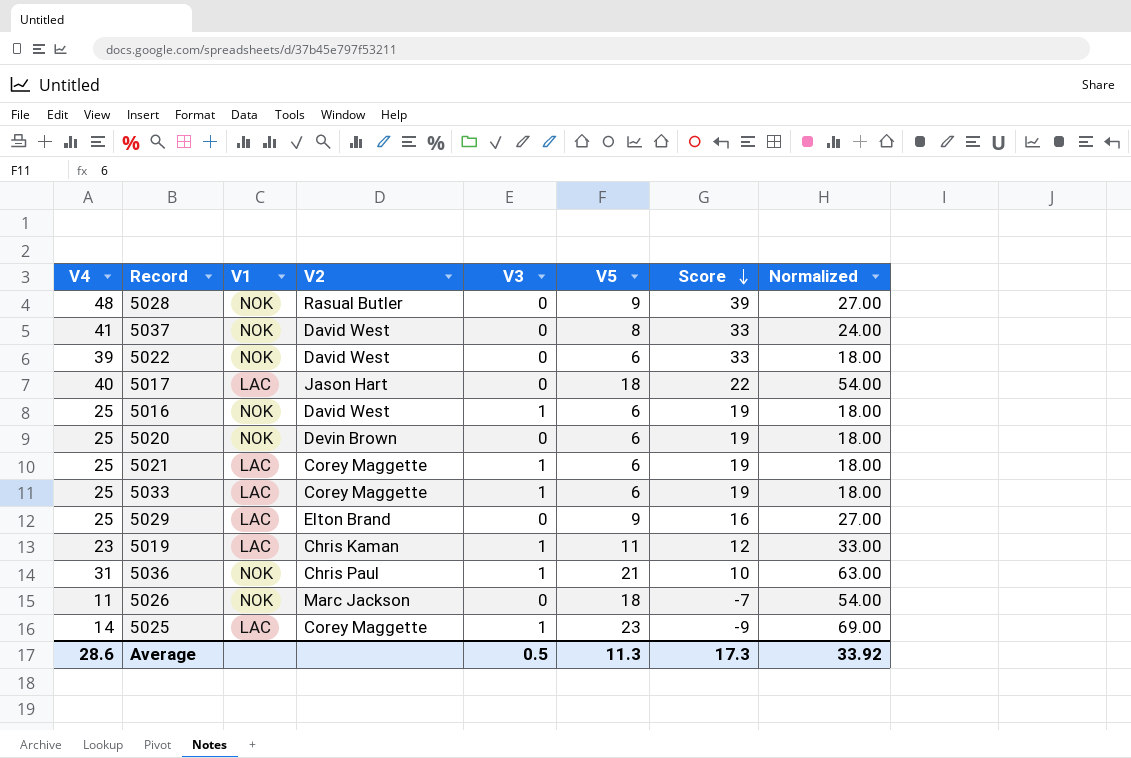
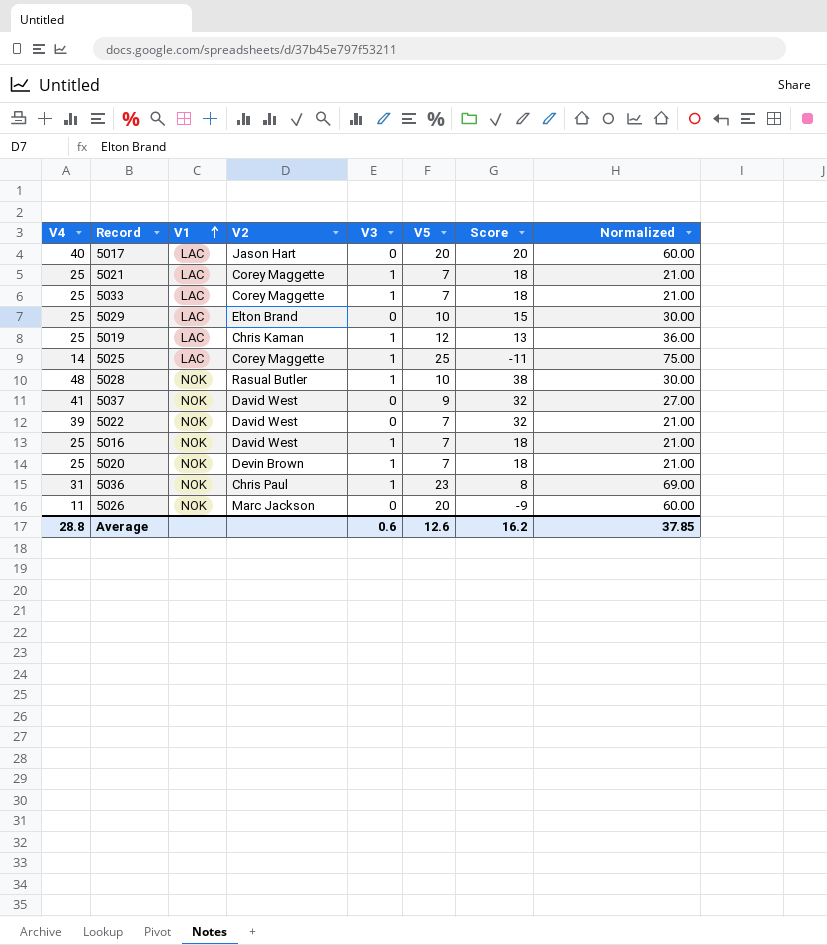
row order: Score descending -> V1 ascending
5017 | V5: 18 -> 20
5017 | Score: 22 -> 20
5017 | Normalized: 54.00 -> 60.00
5021 | V5: 6 -> 7
5021 | Score: 19 -> 18
5021 | Normalized: 18.00 -> 21.00
5033 | V5: 6 -> 7
5033 | Score: 19 -> 18
5033 | Normalized: 18.00 -> 21.00
5029 | V5: 9 -> 10
5029 | Score: 16 -> 15
5029 | Normalized: 27.00 -> 30.00
5019 | V4: 23 -> 25
5019 | V5: 11 -> 12
5019 | Score: 12 -> 13
5019 | Normalized: 33.00 -> 36.00
5025 | V5: 23 -> 25
5025 | Score: -9 -> -11
5025 | Normalized: 69.00 -> 75.00
5028 | V3: 0 -> 1
5028 | V5: 9 -> 10
5028 | Score: 39 -> 38
5028 | Normalized: 27.00 -> 30.00
5037 | V5: 8 -> 9
5037 | Score: 33 -> 32
5037 | Normalized: 24.00 -> 27.00
5022 | V5: 6 -> 7
5022 | Score: 33 -> 32
5022 | Normalized: 18.00 -> 21.00
5016 | V5: 6 -> 7
5016 | Score: 19 -> 18
5016 | Normalized: 18.00 -> 21.00
5020 | V3: 0 -> 1
5020 | V5: 6 -> 7
5020 | Score: 19 -> 18
5020 | Normalized: 18.00 -> 21.00
5036 | V5: 21 -> 23
5036 | Score: 10 -> 8
5036 | Normalized: 63.00 -> 69.00
5026 | V5: 18 -> 20
5026 | Score: -7 -> -9
5026 | Normalized: 54.00 -> 60.00
Average | V4: 28.6 -> 28.8
Average | V3: 0.5 -> 0.6
Average | V5: 11.3 -> 12.6
Average | Score: 17.3 -> 16.2
Average | Normalized: 33.92 -> 37.85

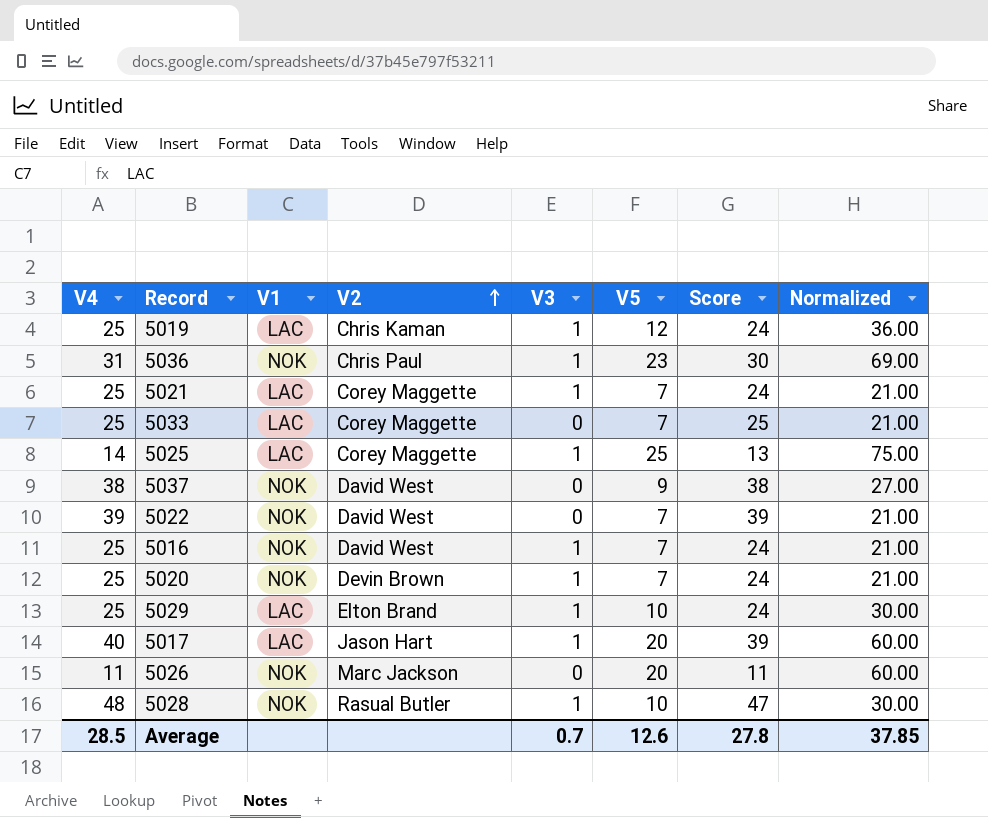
row order: V1 ascending -> V2 ascending
column Score | formula: [V4] - [V5] -> [V4] - [V3]
5033 | V3: 1 -> 0
5037 | V4: 41 -> 38
5029 | V3: 0 -> 1
5017 | V3: 0 -> 1
Average | V4: 28.8 -> 28.5
Average | V3: 0.6 -> 0.7
Average | Score: 16.2 -> 27.8

